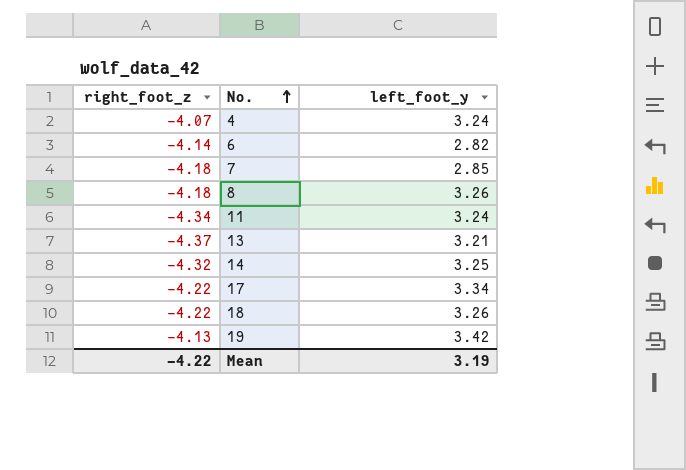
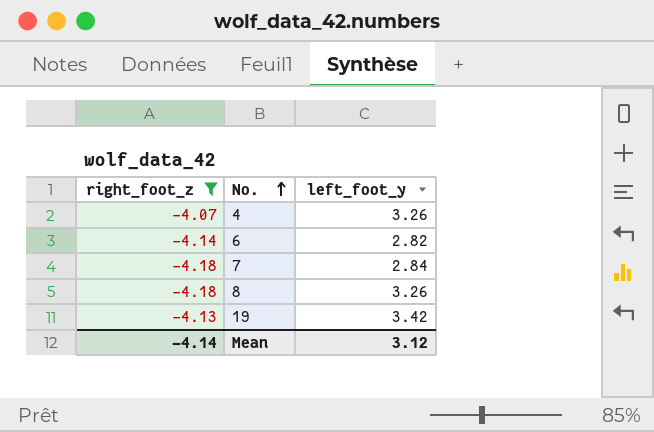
filter: none -> right_foot_z >= -4.18
4 | left_foot_y: 3.24 -> 3.26
7 | left_foot_y: 2.85 -> 2.84
Mean | right_foot_z: -4.22 -> -4.14
Mean | left_foot_y: 3.19 -> 3.12

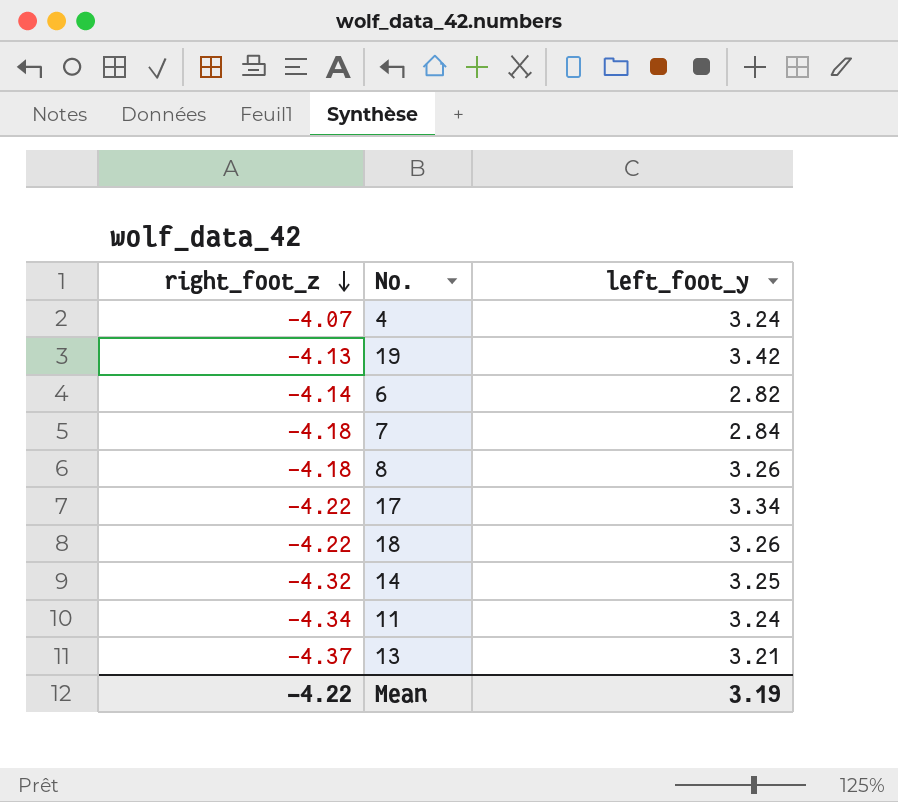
filter: right_foot_z >= -4.18 -> none
row order: No. ascending -> right_foot_z descending
4 | left_foot_y: 3.26 -> 3.24
Mean | right_foot_z: -4.14 -> -4.22
Mean | left_foot_y: 3.12 -> 3.19

